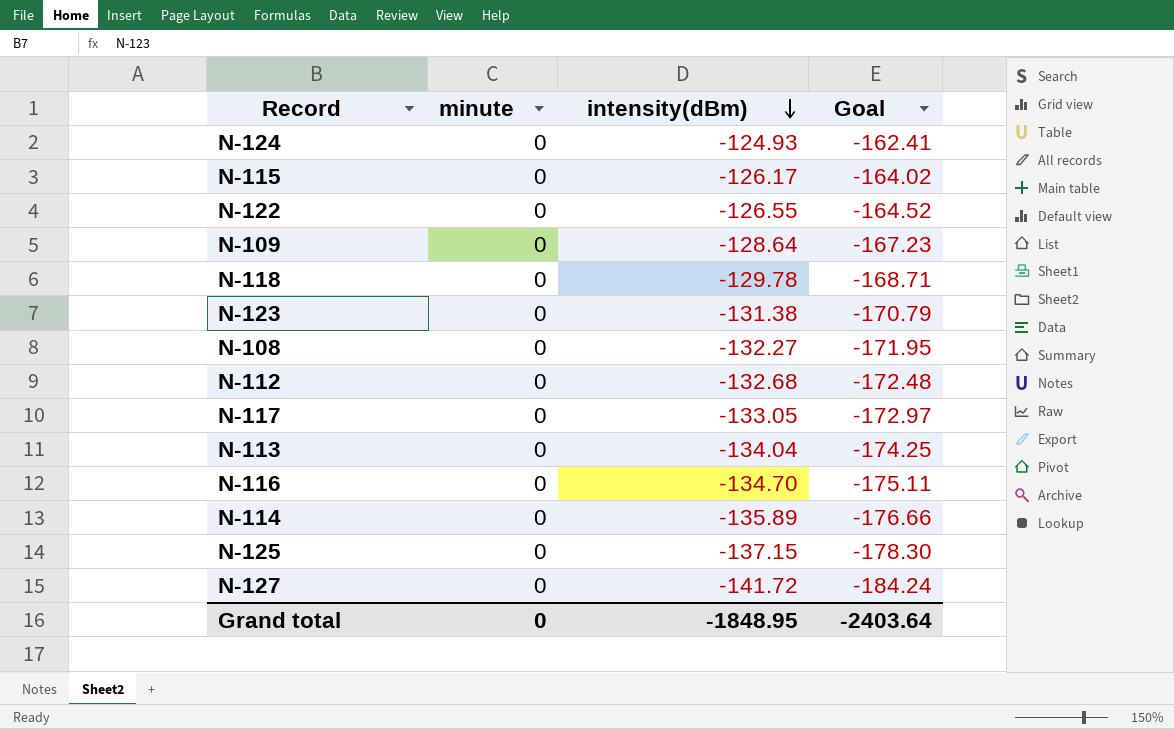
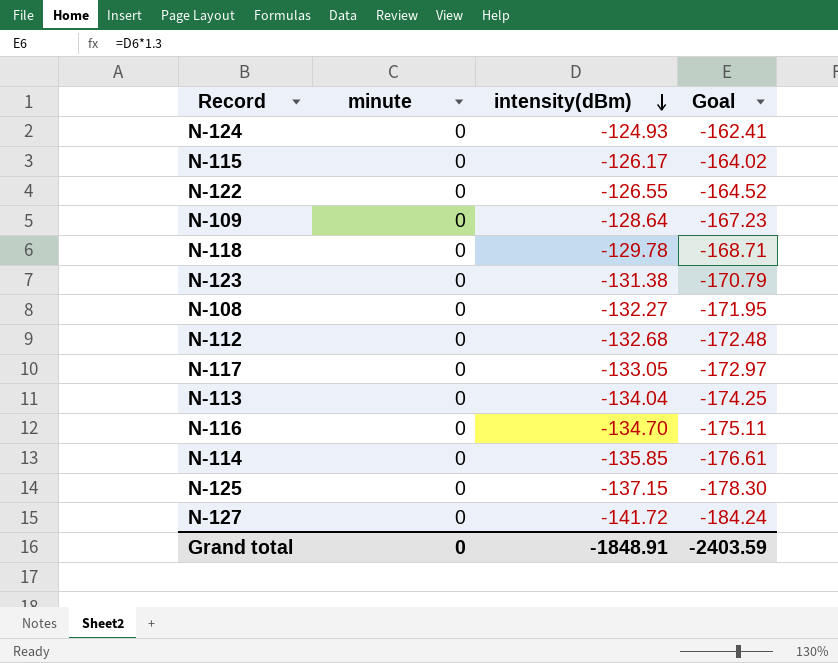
N-114 | intensity(dBm): -135.89 -> -135.85
N-114 | Goal: -176.66 -> -176.61
Grand total | intensity(dBm): -1848.95 -> -1848.91
Grand total | Goal: -2403.64 -> -2403.59

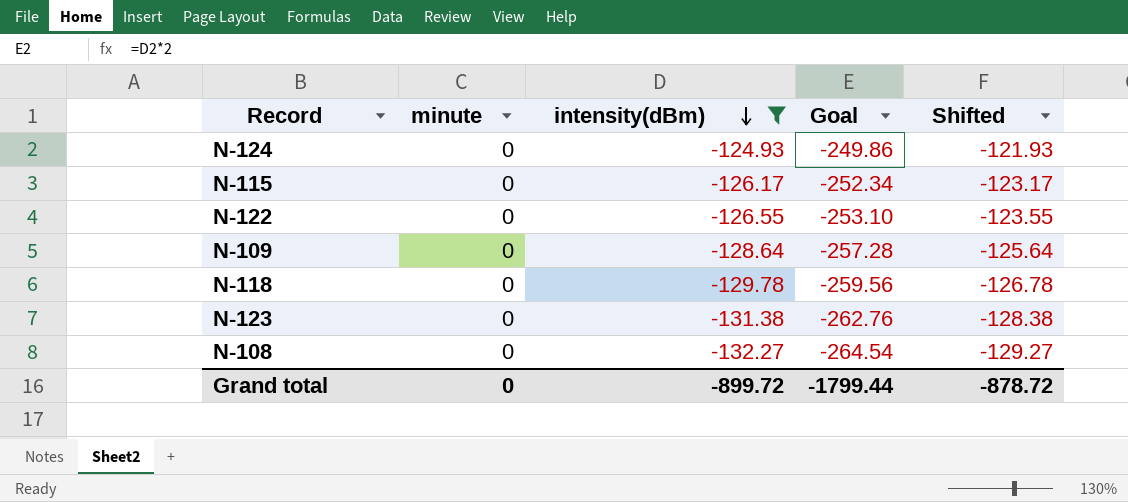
filter: none -> intensity(dBm) >= -132.27
column Goal | formula: [intensity(dBm)] * 1.3 -> [intensity(dBm)] * 2
column Shifted | formula: none -> [intensity(dBm)] + 3
Grand total | intensity(dBm): -1848.91 -> -899.72
Grand total | Goal: -2403.59 -> -1799.44

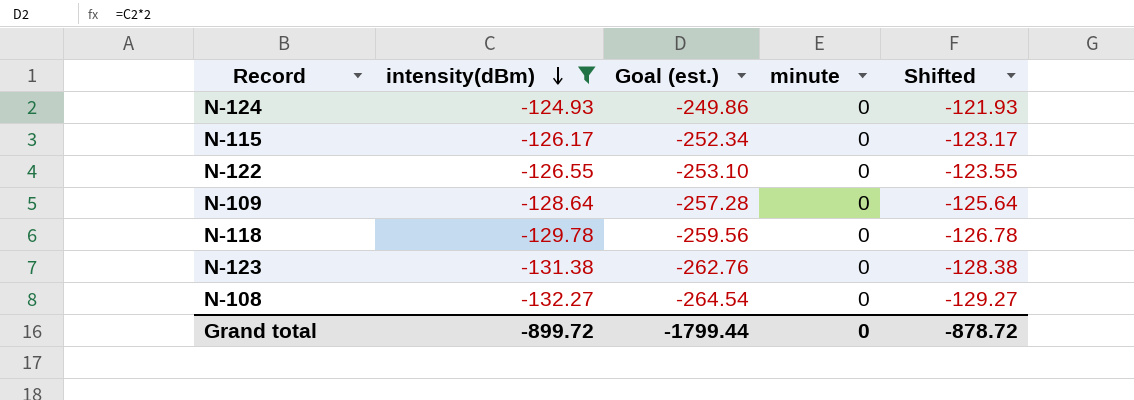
column name: Goal -> Goal (est.)
column minute | position: 2 -> 4

